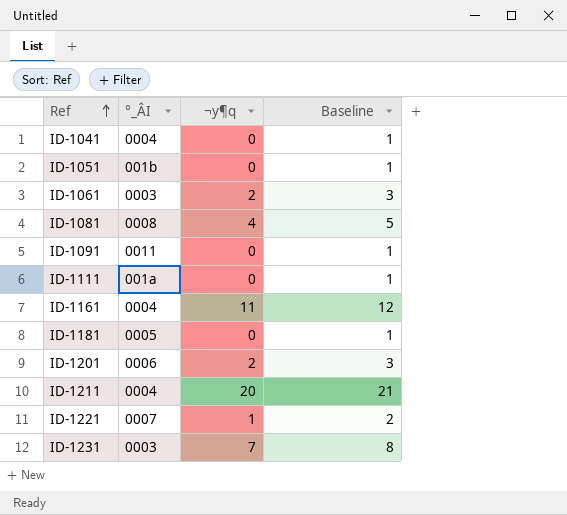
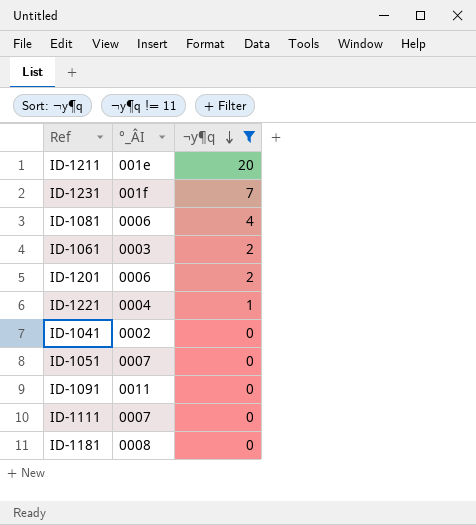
filter: none -> ¬y¶q != 11
row order: Ref ascending -> ¬y¶q descending
column Baseline | formula: [¬y¶q] + 1 -> none
ID-1211 | °_ÂI: 0004 -> 001e
ID-1231 | °_ÂI: 0003 -> 001f
ID-1081 | °_ÂI: 0008 -> 0006
ID-1221 | °_ÂI: 0007 -> 0004
ID-1041 | °_ÂI: 0004 -> 0002
ID-1051 | °_ÂI: 001b -> 0007
ID-1111 | °_ÂI: 001a -> 0007
ID-1181 | °_ÂI: 0005 -> 0008

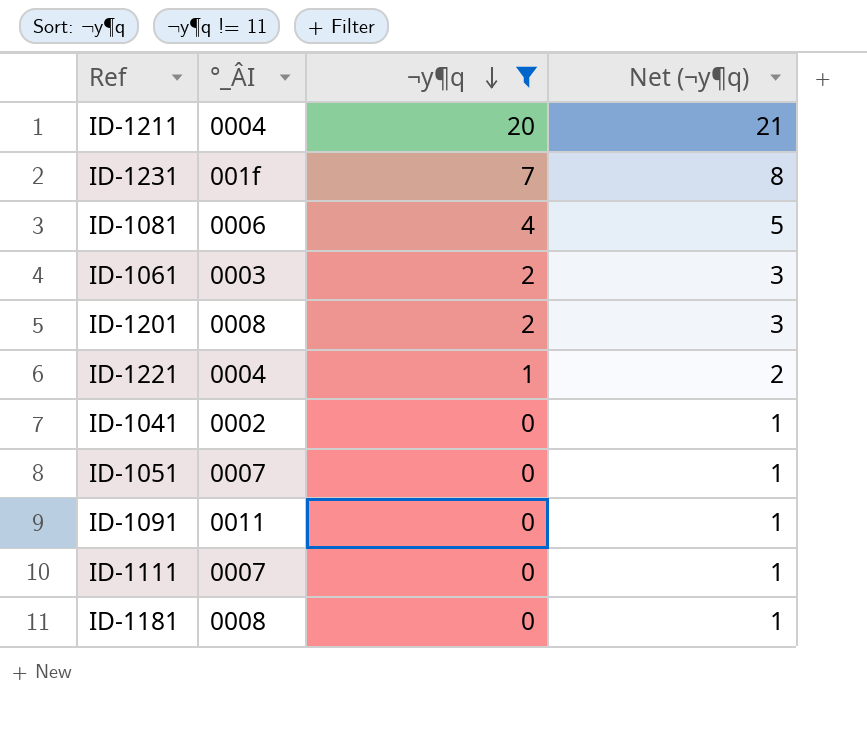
column Net (¬y¶q) | formula: none -> [¬y¶q] + 1
ID-1211 | °_ÂI: 001e -> 0004
ID-1201 | °_ÂI: 0006 -> 0008

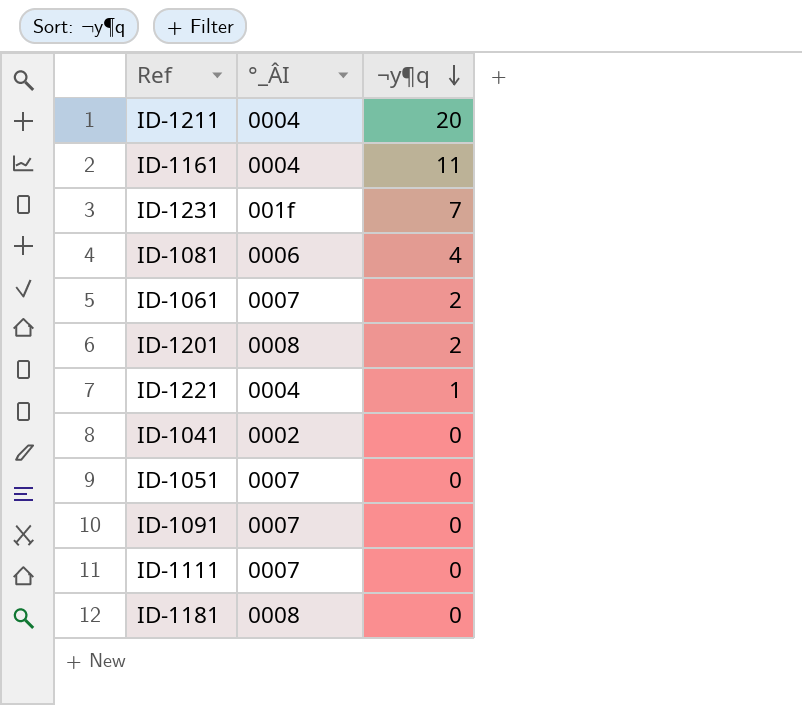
filter: ¬y¶q != 11 -> none
column Net (¬y¶q) | formula: [¬y¶q] + 1 -> none
ID-1061 | °_ÂI: 0003 -> 0007
ID-1091 | °_ÂI: 0011 -> 0007

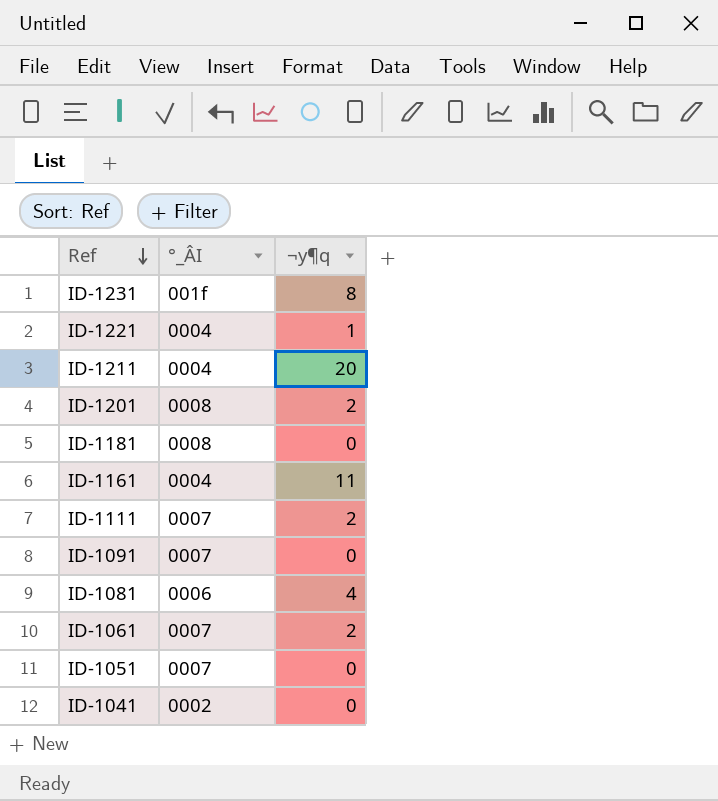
row order: ¬y¶q descending -> Ref descending
ID-1231 | ¬y¶q: 7 -> 8
ID-1111 | ¬y¶q: 0 -> 2

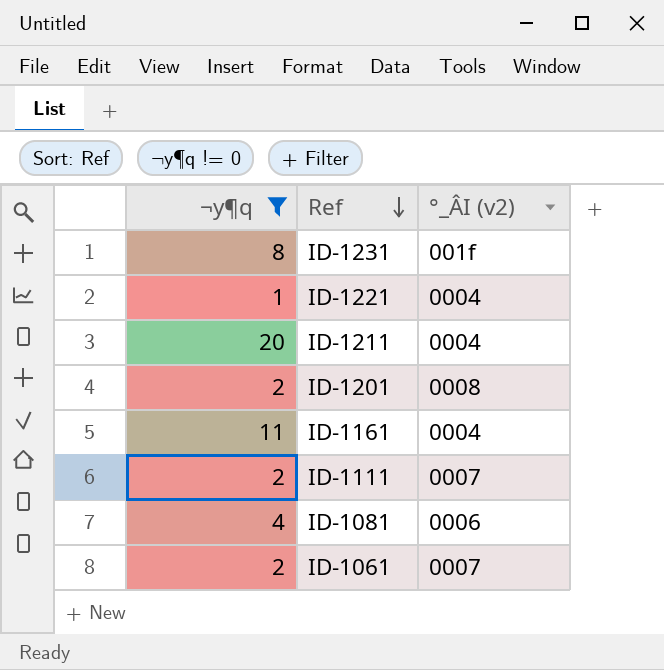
filter: none -> ¬y¶q != 0
column ¬y¶q | position: 3 -> 1
column name: °_ÂI -> °_ÂI (v2)

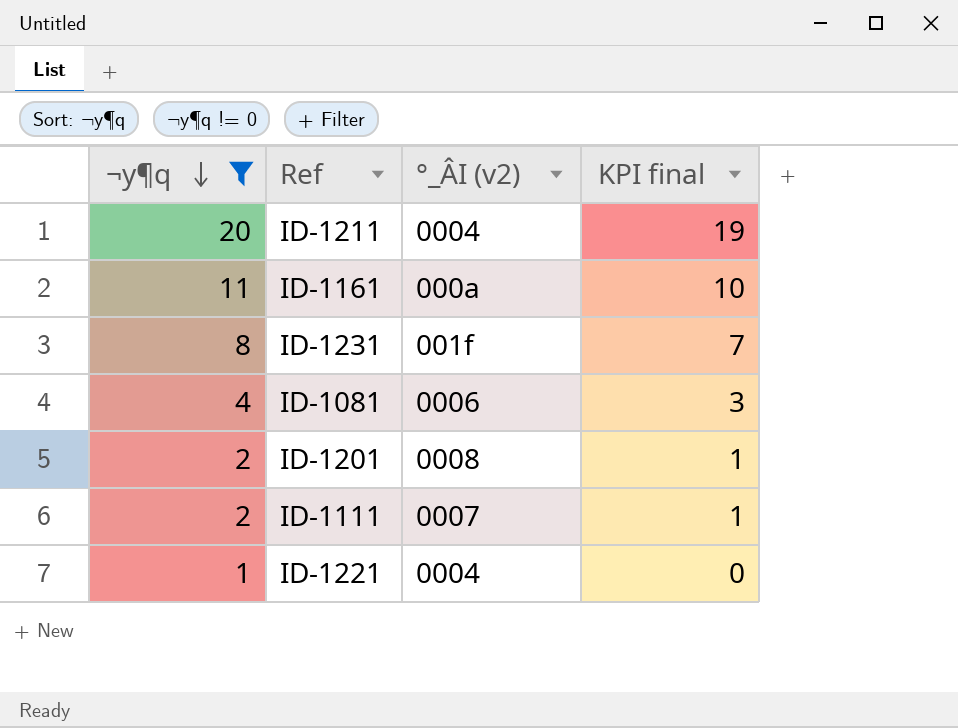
row order: Ref descending -> ¬y¶q descending
column KPI final | formula: none -> [¬y¶q] - 1
row ID-1061: 2 | 0007 -> none
ID-1161 | °_ÂI (v2): 0004 -> 000a

